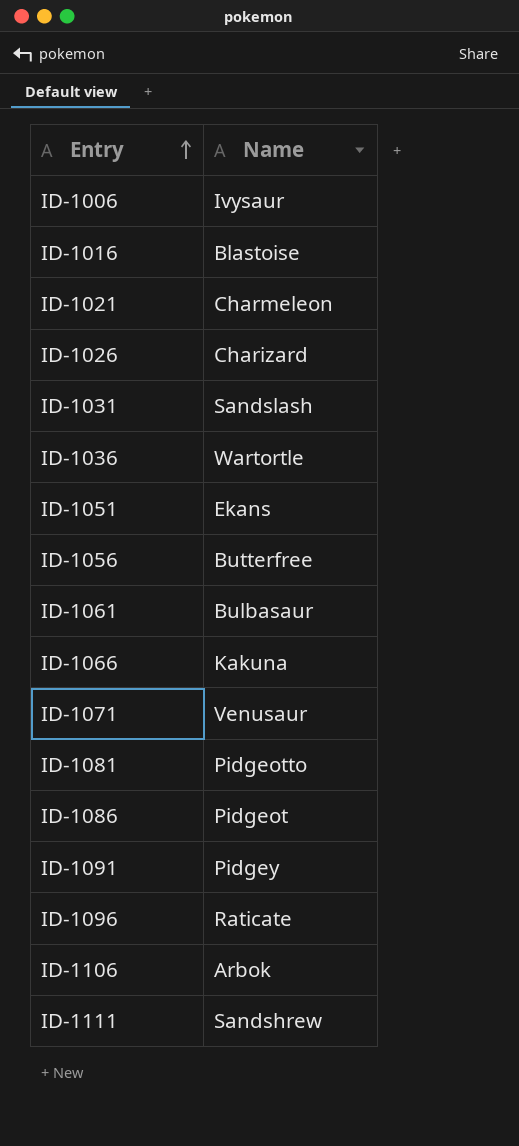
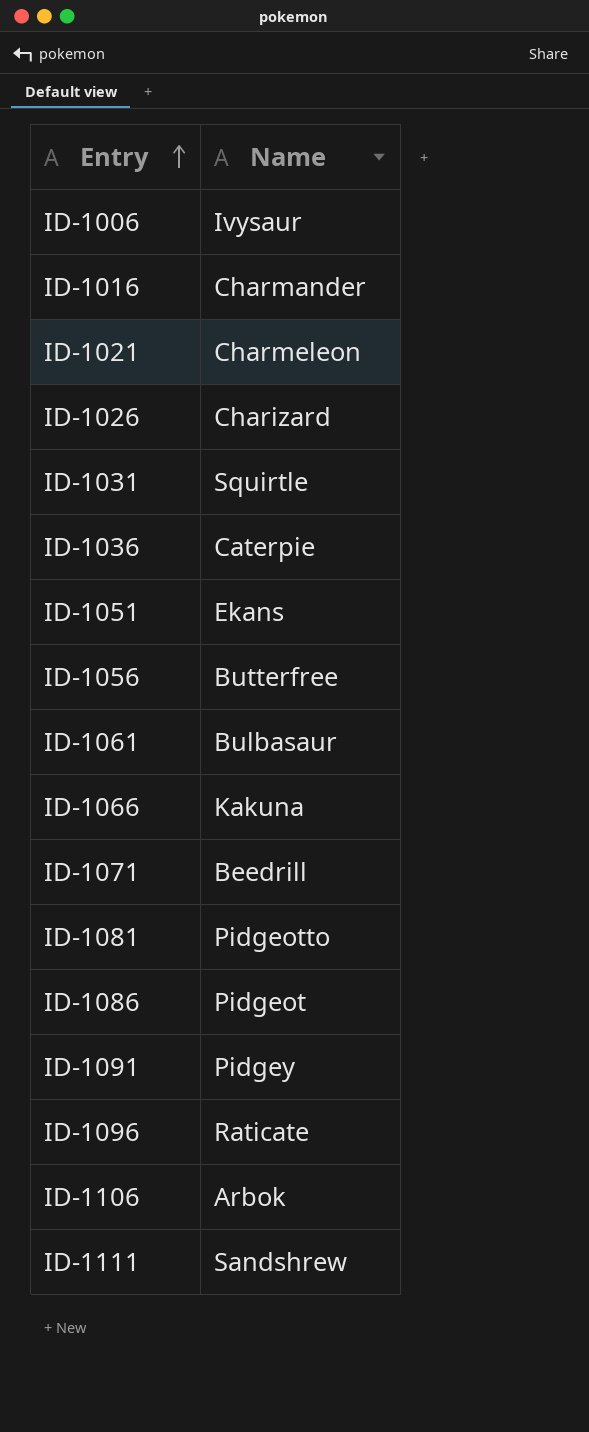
ID-1016 | Name: Blastoise -> Charmander
ID-1031 | Name: Sandslash -> Squirtle
ID-1036 | Name: Wartortle -> Caterpie
ID-1071 | Name: Venusaur -> Beedrill

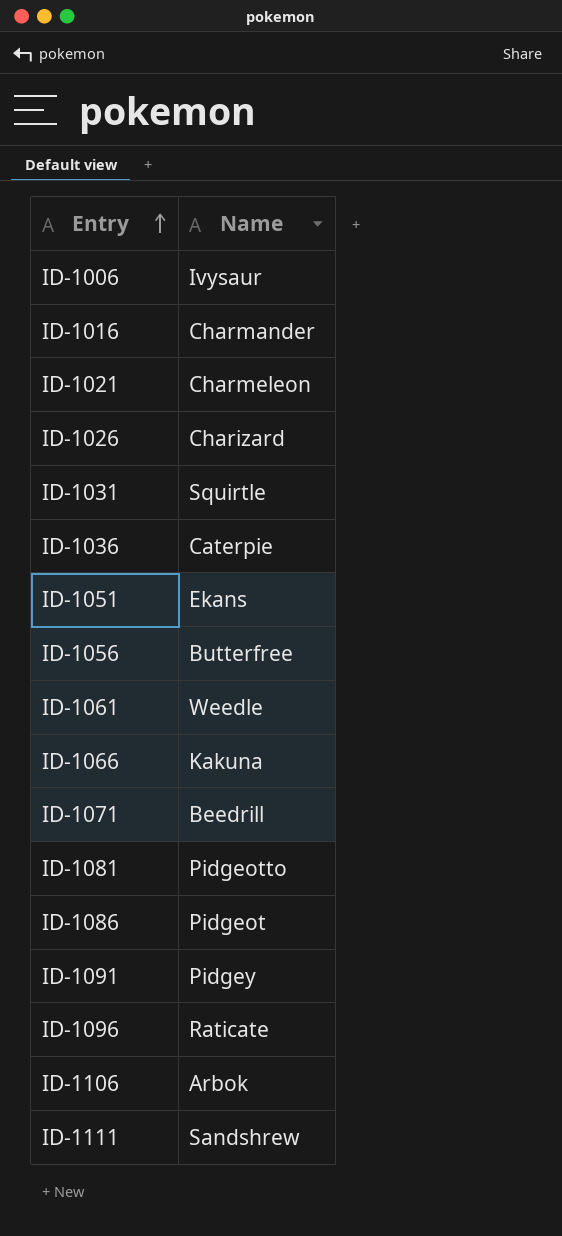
ID-1061 | Name: Bulbasaur -> Weedle

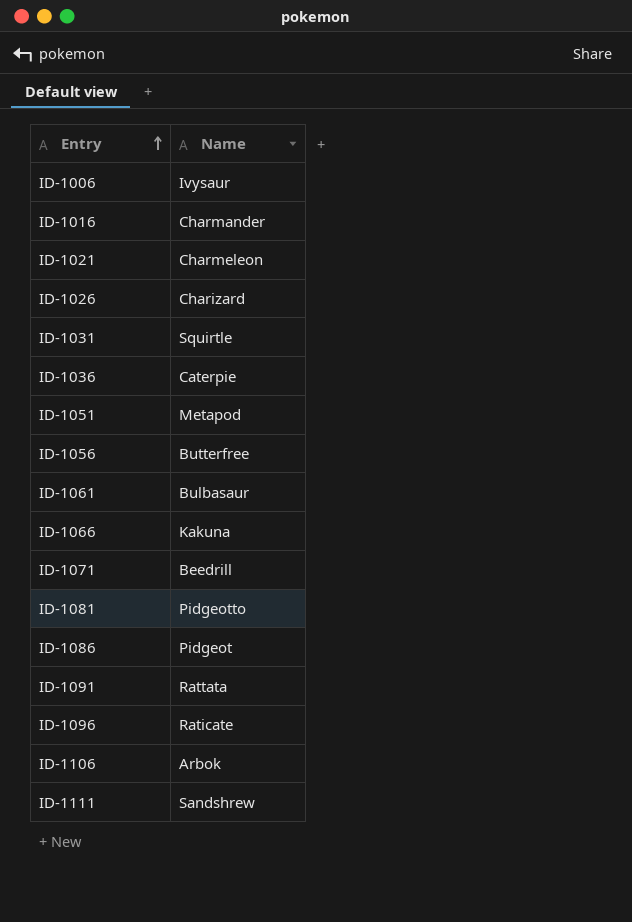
ID-1051 | Name: Ekans -> Metapod
ID-1061 | Name: Weedle -> Bulbasaur
ID-1091 | Name: Pidgey -> Rattata

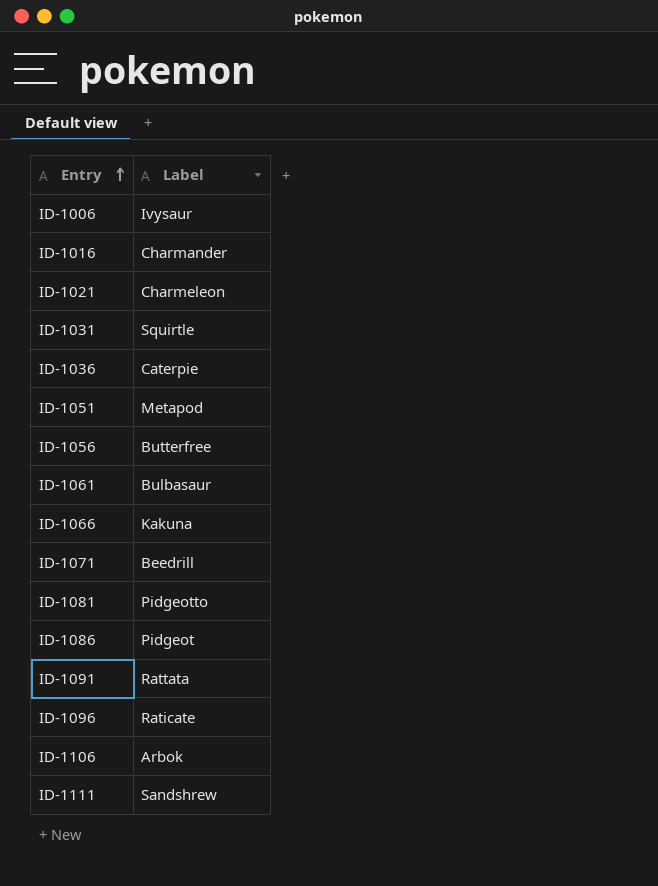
column name: Name -> Label
row ID-1026: Charizard -> none

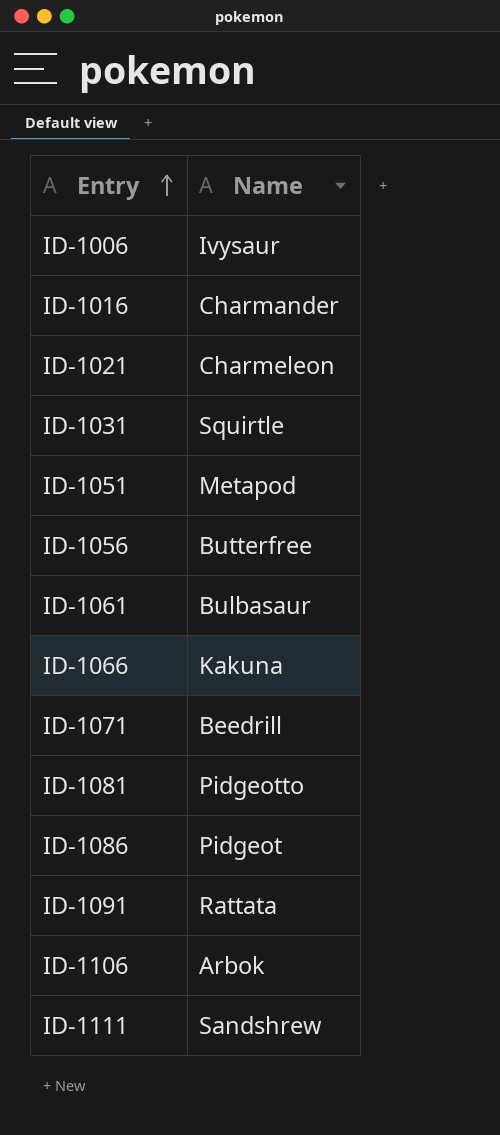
column name: Label -> Name
row ID-1036: Caterpie -> none
row ID-1096: Raticate -> none

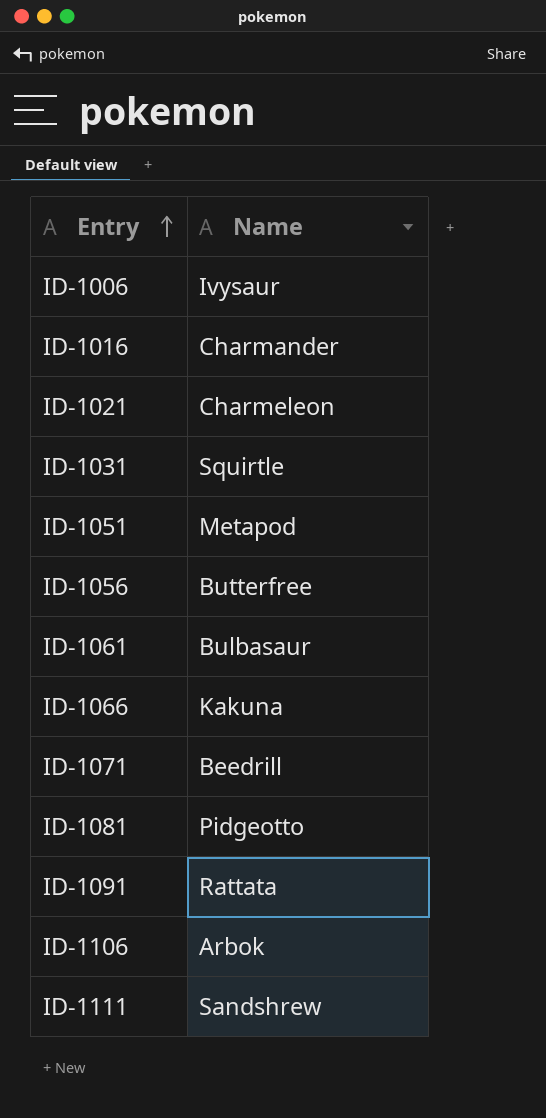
row ID-1086: Pidgeot -> none

